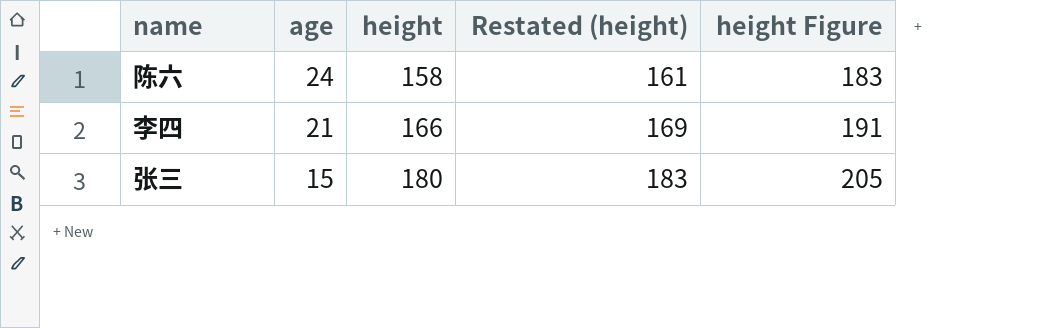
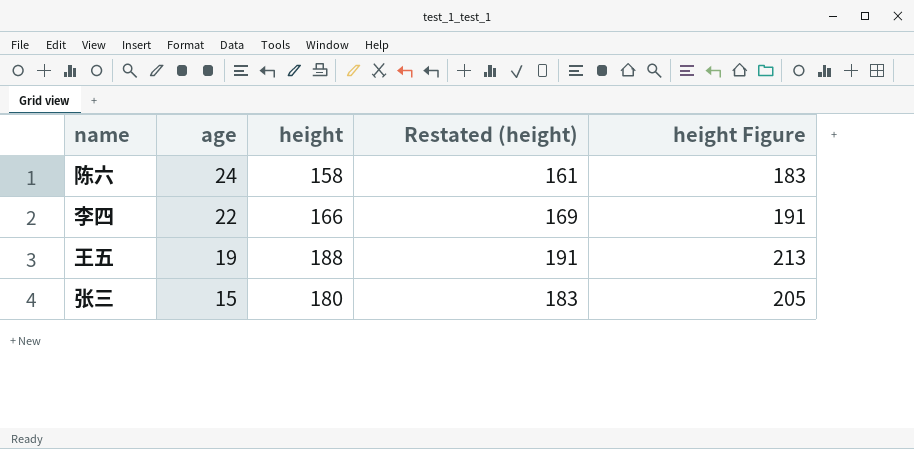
李四 | age: 21 -> 22
row 王五: none -> 19 | 188 | 191 | 213

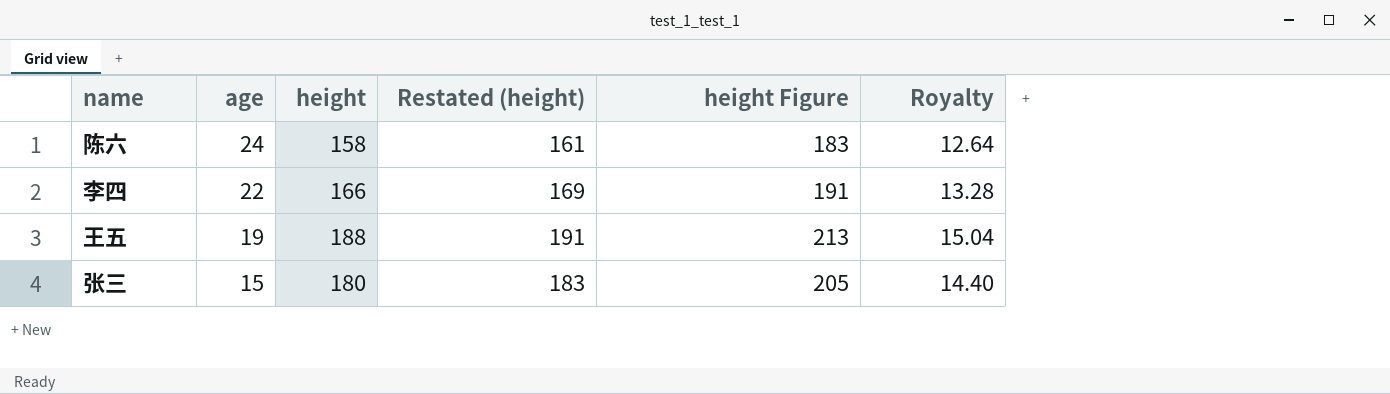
column Royalty | formula: none -> [height] * 0.08

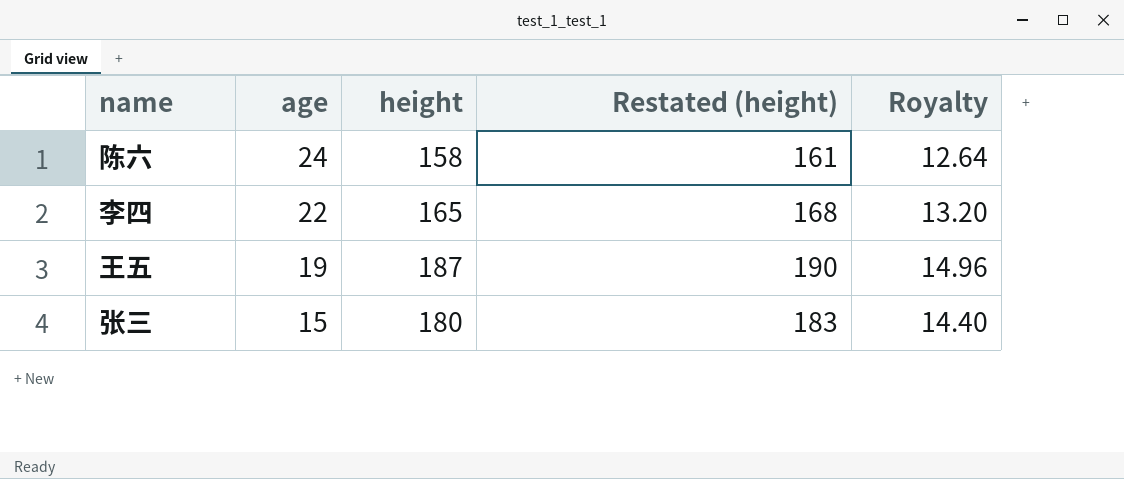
column height Figure | formula: [height] + 25 -> none
李四 | height: 166 -> 165
李四 | Restated (height): 169 -> 168
李四 | Royalty: 13.28 -> 13.20
王五 | height: 188 -> 187
王五 | Restated (height): 191 -> 190
王五 | Royalty: 15.04 -> 14.96

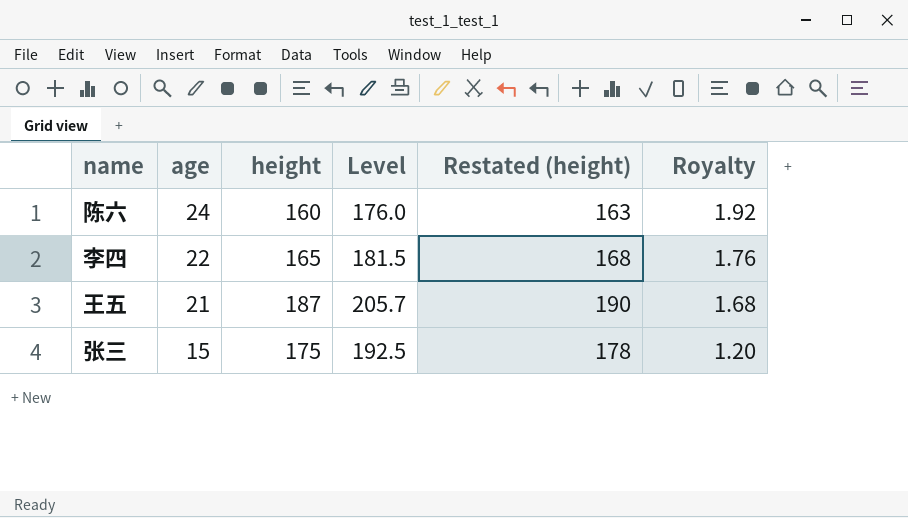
column Level | formula: none -> [height] * 1.1
column Royalty | formula: [height] * 0.08 -> [age] * 0.08
陈六 | height: 158 -> 160
陈六 | Restated (height): 161 -> 163
王五 | age: 19 -> 21
张三 | height: 180 -> 175
张三 | Restated (height): 183 -> 178

